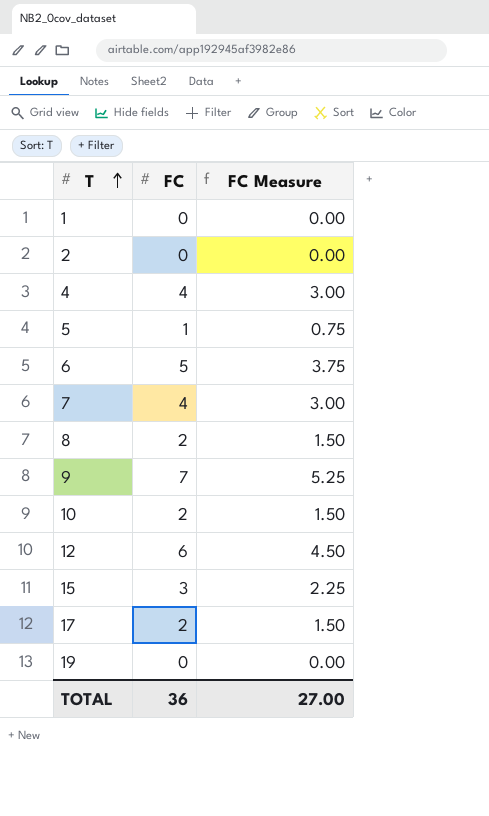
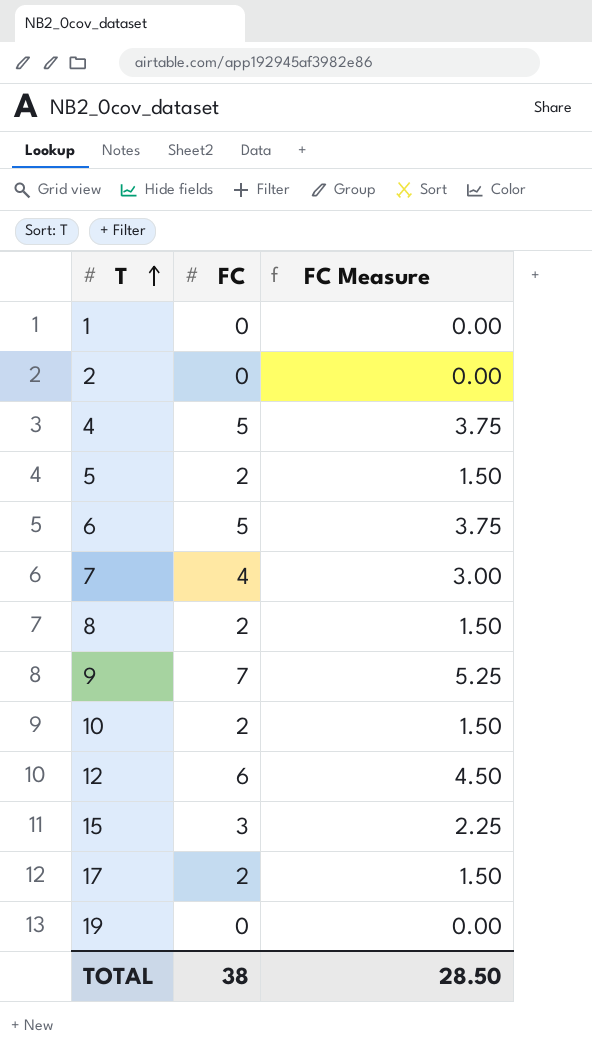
4 | FC: 4 -> 5
4 | FC Measure: 3.00 -> 3.75
5 | FC: 1 -> 2
5 | FC Measure: 0.75 -> 1.50
TOTAL | FC: 36 -> 38
TOTAL | FC Measure: 27.00 -> 28.50

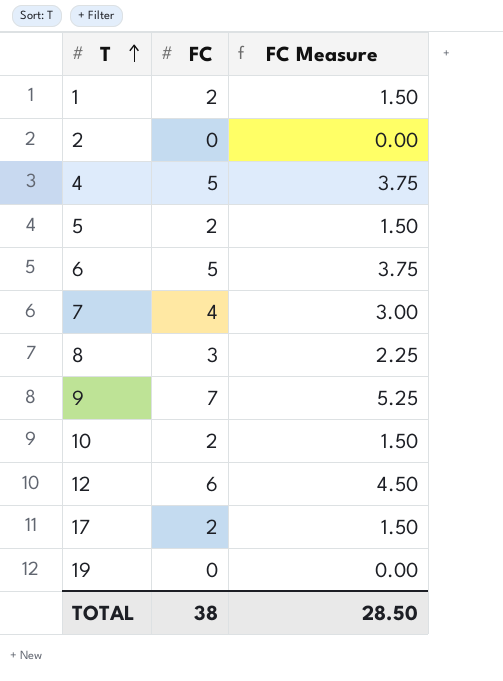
row 15: 3 | 2.25 -> none
1 | FC: 0 -> 2
1 | FC Measure: 0.00 -> 1.50
8 | FC: 2 -> 3
8 | FC Measure: 1.50 -> 2.25

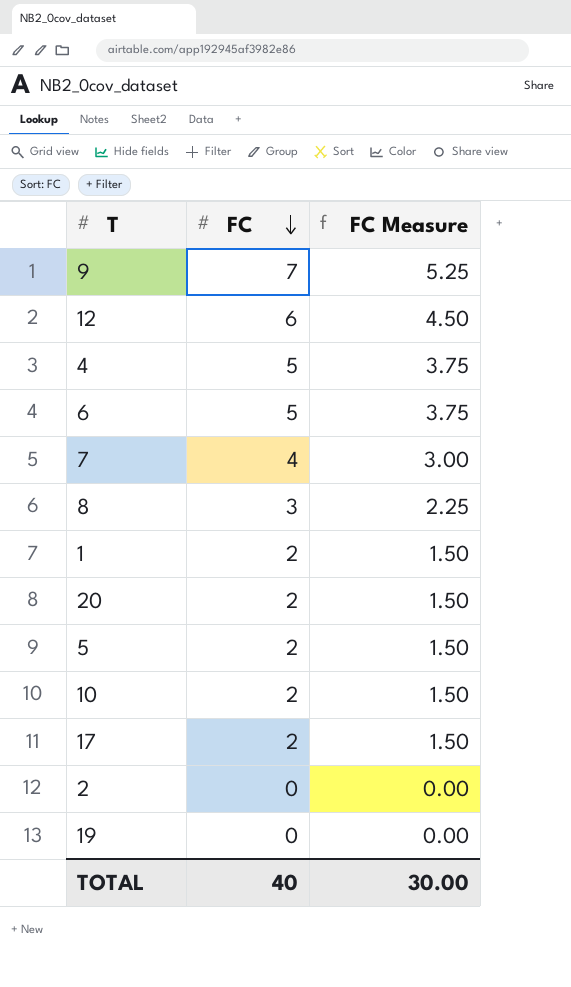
row order: T ascending -> FC descending
row 20: none -> 2 | 1.50
TOTAL | FC: 38 -> 40
TOTAL | FC Measure: 28.50 -> 30.00

